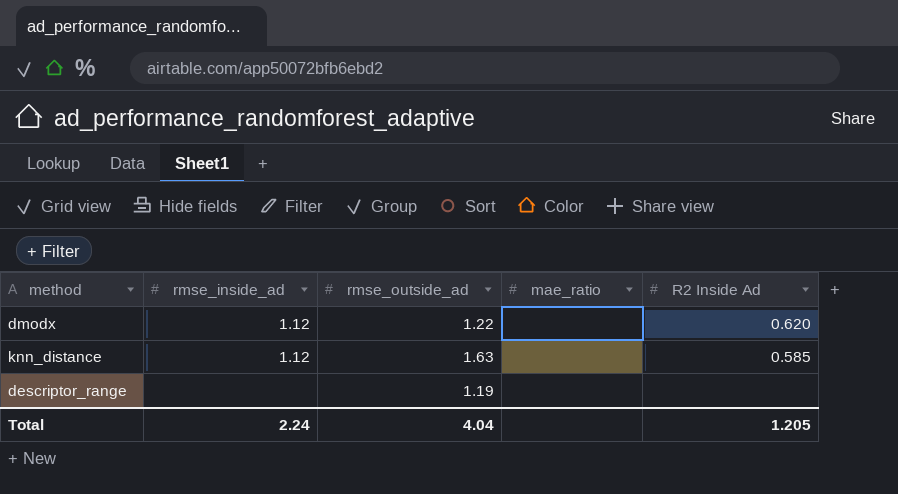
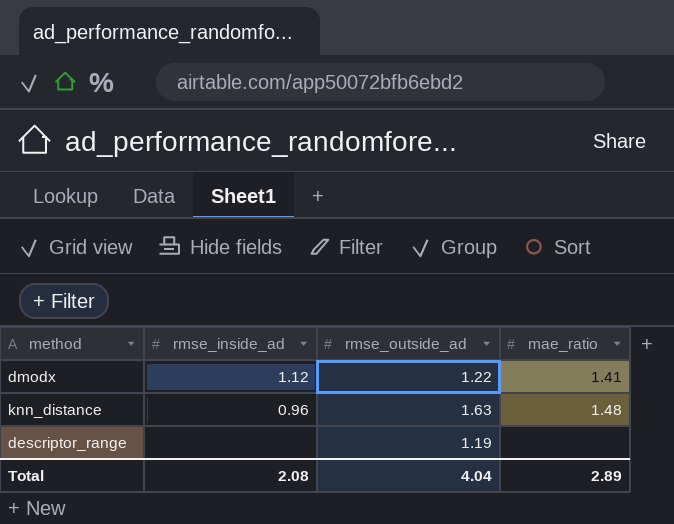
column R2 Inside Ad | position: 5 -> none
dmodx | mae_ratio: none -> 1.41
knn_distance | rmse_inside_ad: 1.12 -> 0.96
knn_distance | mae_ratio: none -> 1.48
Total | rmse_inside_ad: 2.24 -> 2.08
Total | mae_ratio: none -> 2.89

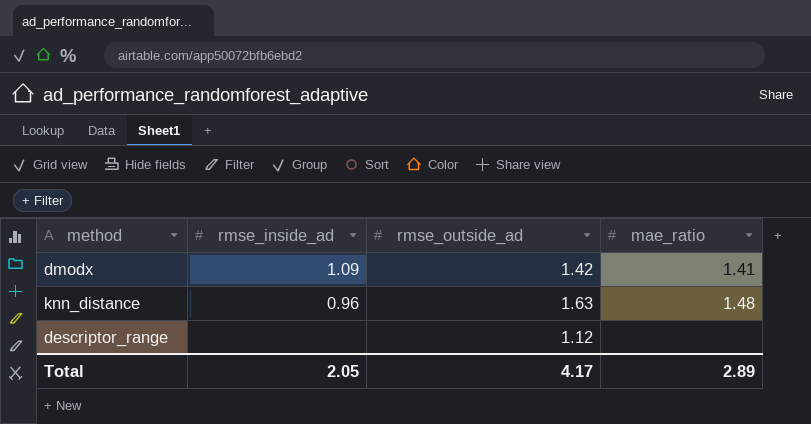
dmodx | rmse_inside_ad: 1.12 -> 1.09
dmodx | rmse_outside_ad: 1.22 -> 1.42
descriptor_range | rmse_outside_ad: 1.19 -> 1.12
Total | rmse_inside_ad: 2.08 -> 2.05
Total | rmse_outside_ad: 4.04 -> 4.17

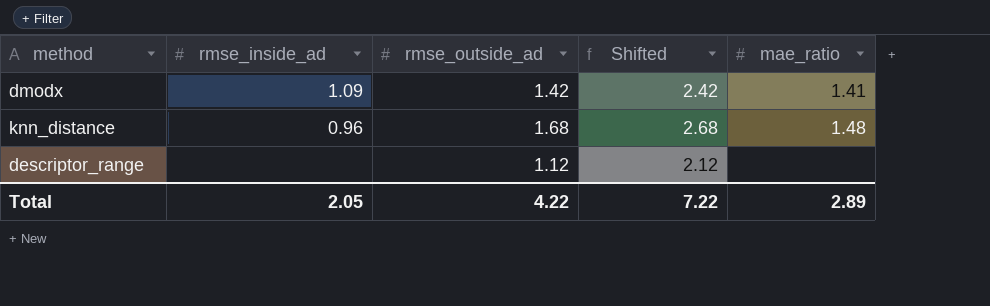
column Shifted | formula: none -> [rmse_outside_ad] + 1
knn_distance | rmse_outside_ad: 1.63 -> 1.68
Total | rmse_outside_ad: 4.17 -> 4.22

